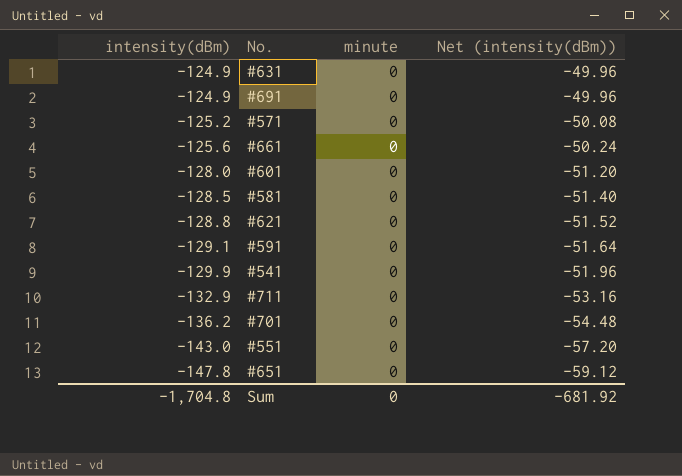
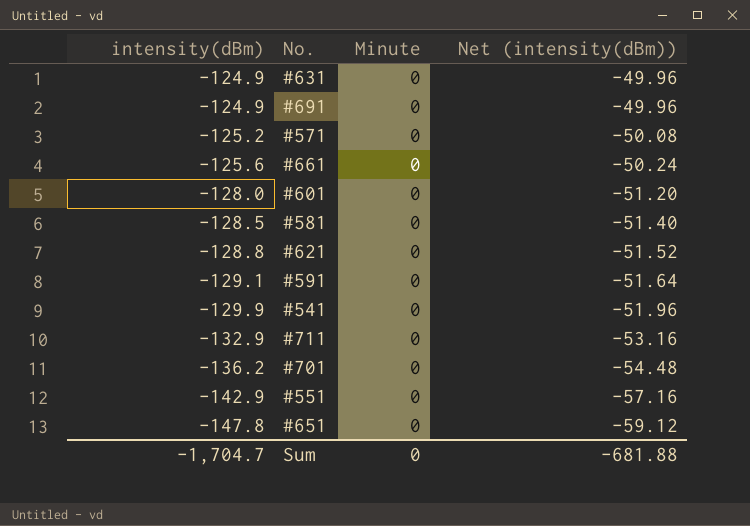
column name: minute -> Minute
#551 | intensity(dBm): -143.0 -> -142.9
#551 | Net (intensity(dBm)): -57.20 -> -57.16
Sum | intensity(dBm): -1,704.8 -> -1,704.7
Sum | Net (intensity(dBm)): -681.92 -> -681.88

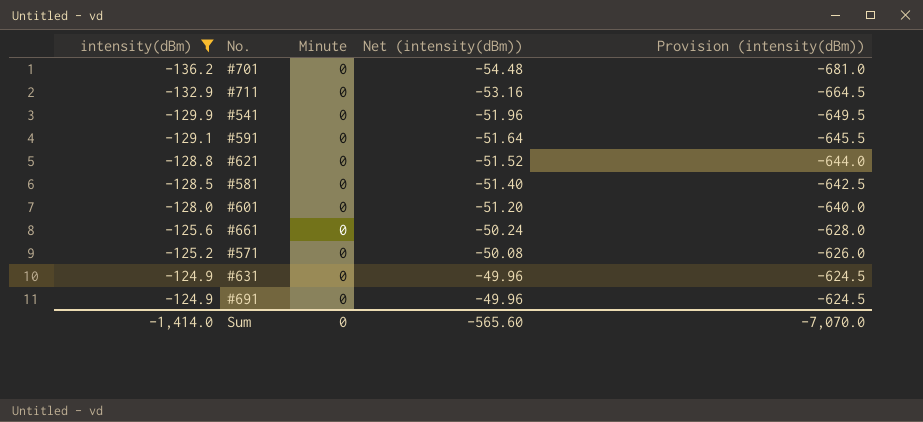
filter: none -> intensity(dBm) >= -136.2
row order: intensity(dBm) descending -> intensity(dBm) ascending
column Provision (intensity(dBm)) | formula: none -> [intensity(dBm)] * 5
Sum | intensity(dBm): -1,704.7 -> -1,414.0
Sum | Net (intensity(dBm)): -681.88 -> -565.60

